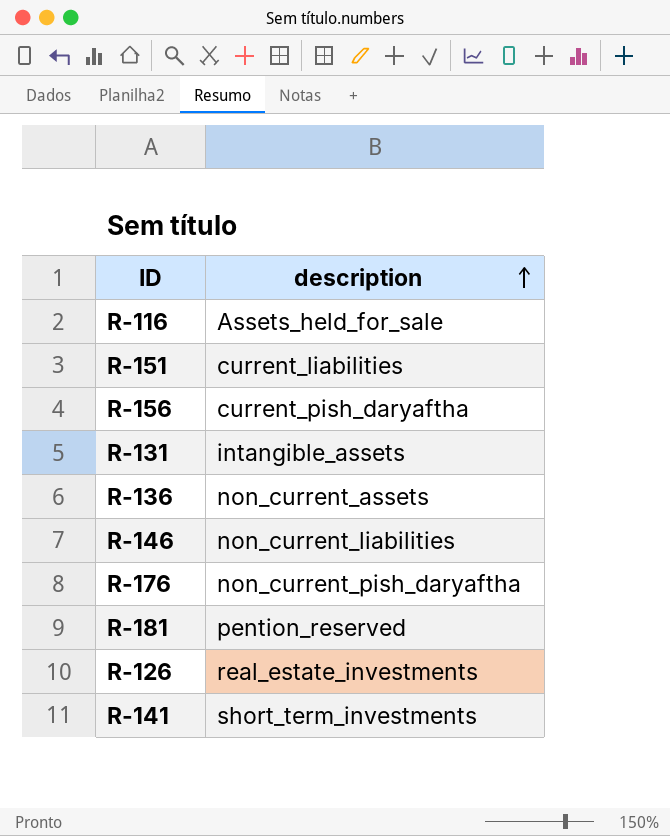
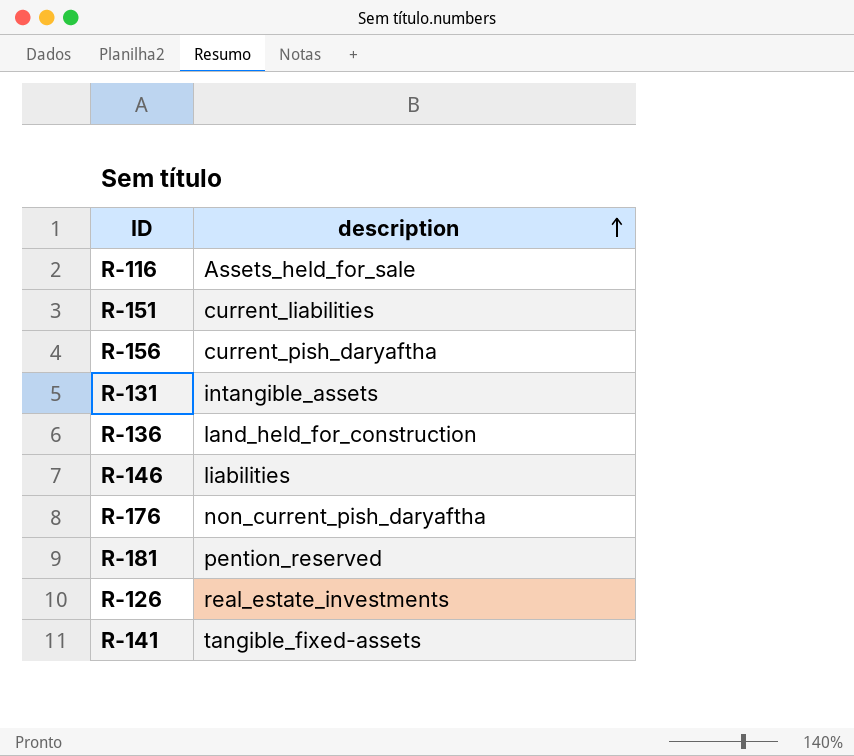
R-136 | description: non_current_assets -> land_held_for_construction
R-146 | description: non_current_liabilities -> liabilities
R-141 | description: short_term_investments -> tangible_fixed-assets

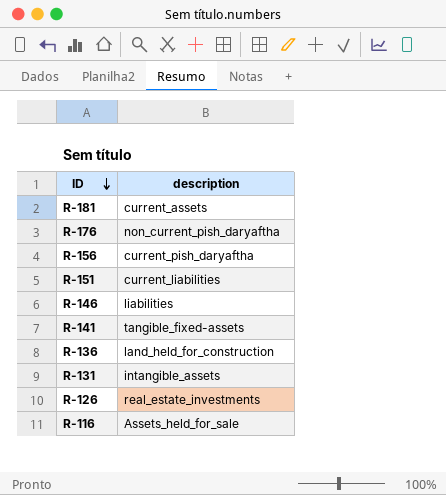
row order: description ascending -> ID descending
R-181 | description: pention_reserved -> current_assets

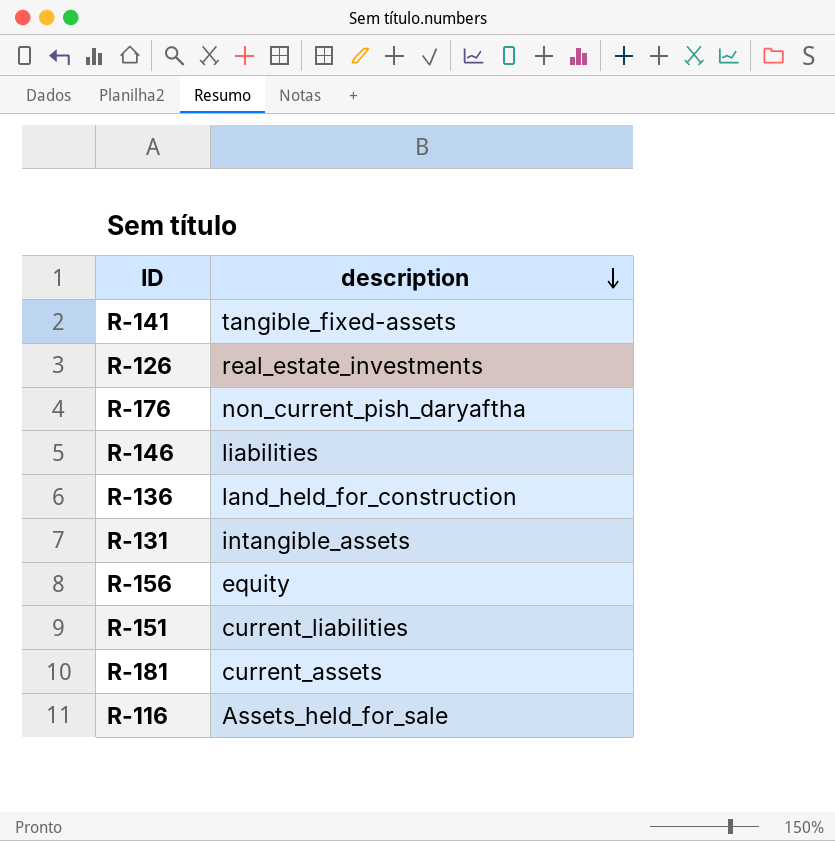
row order: ID descending -> description descending
R-156 | description: current_pish_daryaftha -> equity

